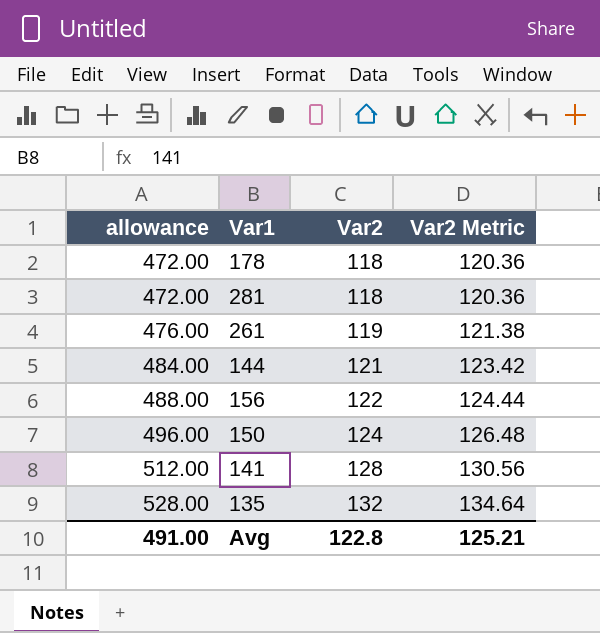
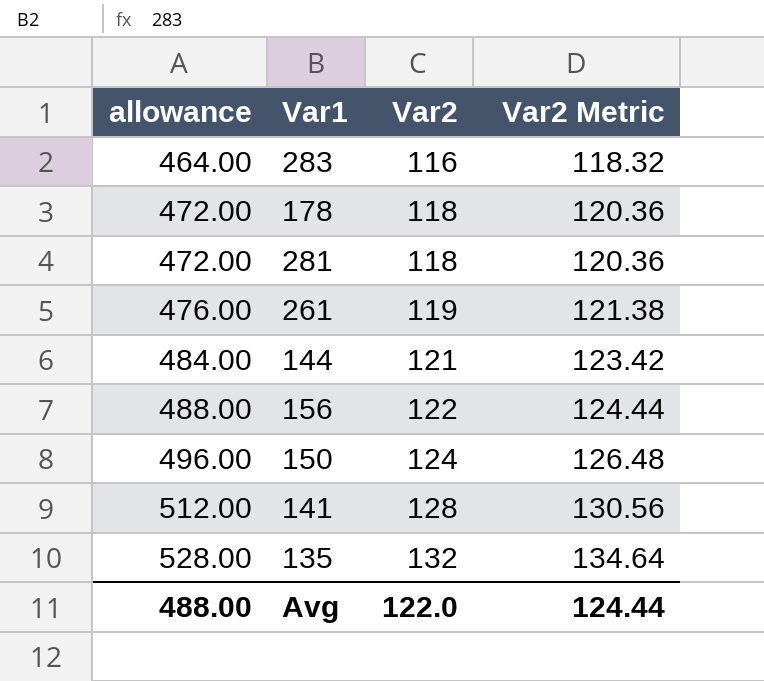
row 283: none -> 464.00 | 116 | 118.32
Avg | allowance: 491.00 -> 488.00
Avg | Var2: 122.8 -> 122.0
Avg | Var2 Metric: 125.21 -> 124.44

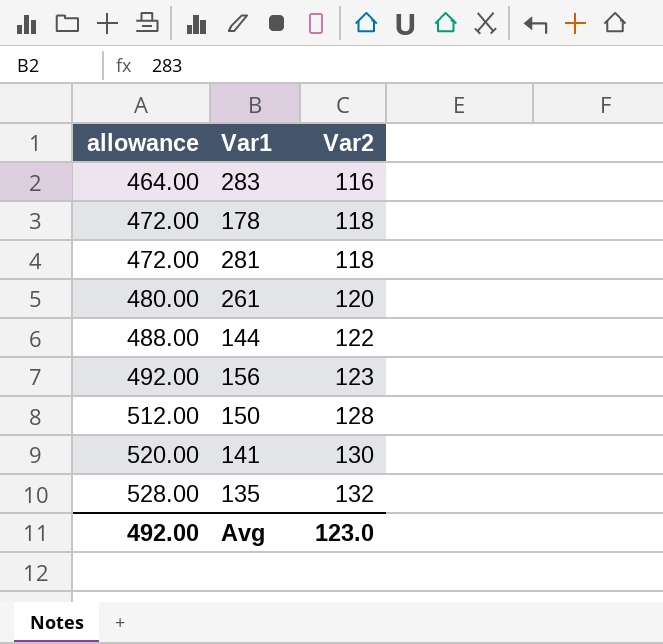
column Var2 Metric | formula: [Var2] * 1.02 -> none
261 | allowance: 476.00 -> 480.00
261 | Var2: 119 -> 120
144 | allowance: 484.00 -> 488.00
144 | Var2: 121 -> 122
156 | allowance: 488.00 -> 492.00
156 | Var2: 122 -> 123
150 | allowance: 496.00 -> 512.00
150 | Var2: 124 -> 128
141 | allowance: 512.00 -> 520.00
141 | Var2: 128 -> 130
Avg | allowance: 488.00 -> 492.00
Avg | Var2: 122.0 -> 123.0

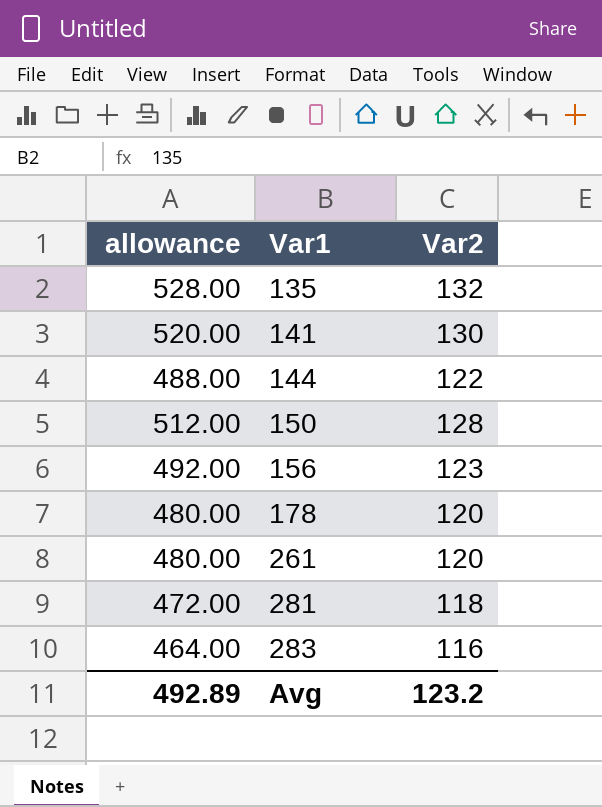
row order: allowance ascending -> Var1 ascending
178 | allowance: 472.00 -> 480.00
178 | Var2: 118 -> 120
Avg | allowance: 492.00 -> 492.89
Avg | Var2: 123.0 -> 123.2

